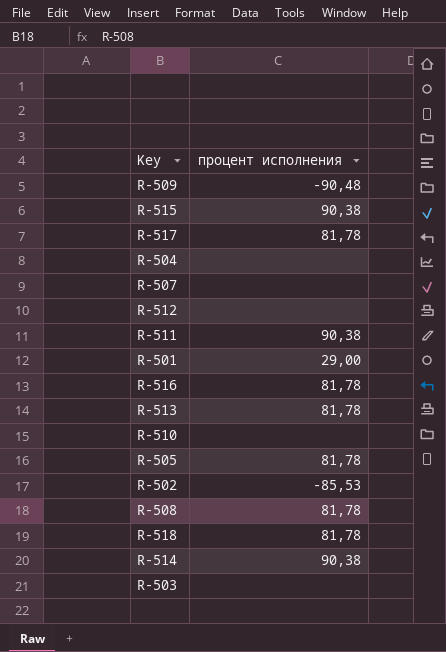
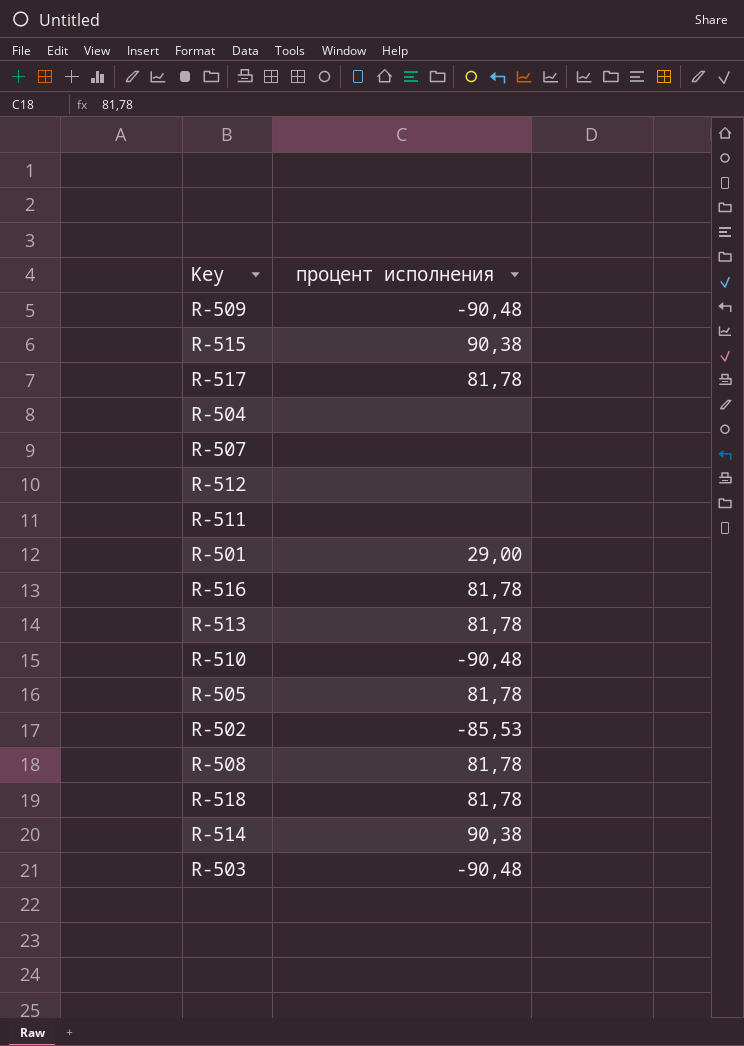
R-511 | процент исполнения: 90,38 -> none
R-510 | процент исполнения: none -> -90,48
R-503 | процент исполнения: none -> -90,48

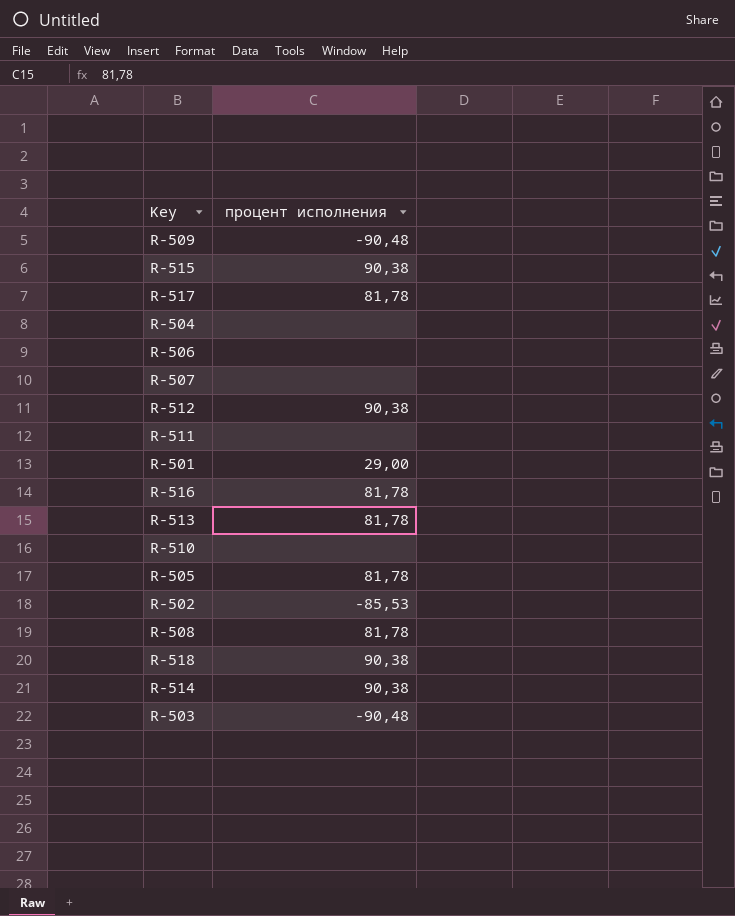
row R-506: none -> none
R-512 | процент исполнения: none -> 90,38
R-510 | процент исполнения: -90,48 -> none
R-518 | процент исполнения: 81,78 -> 90,38

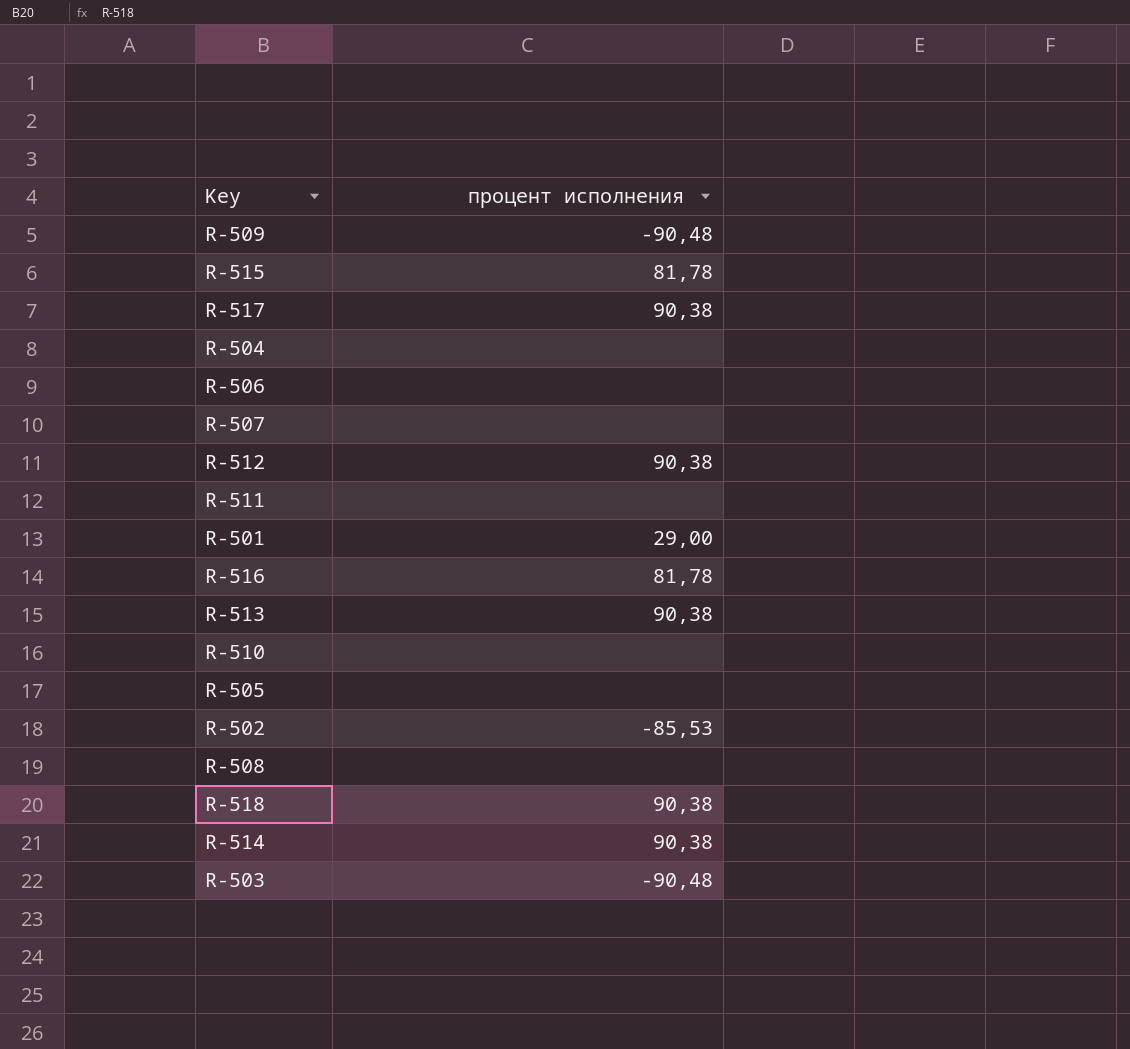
R-515 | процент исполнения: 90,38 -> 81,78
R-517 | процент исполнения: 81,78 -> 90,38
R-513 | процент исполнения: 81,78 -> 90,38
R-505 | процент исполнения: 81,78 -> none
R-508 | процент исполнения: 81,78 -> none

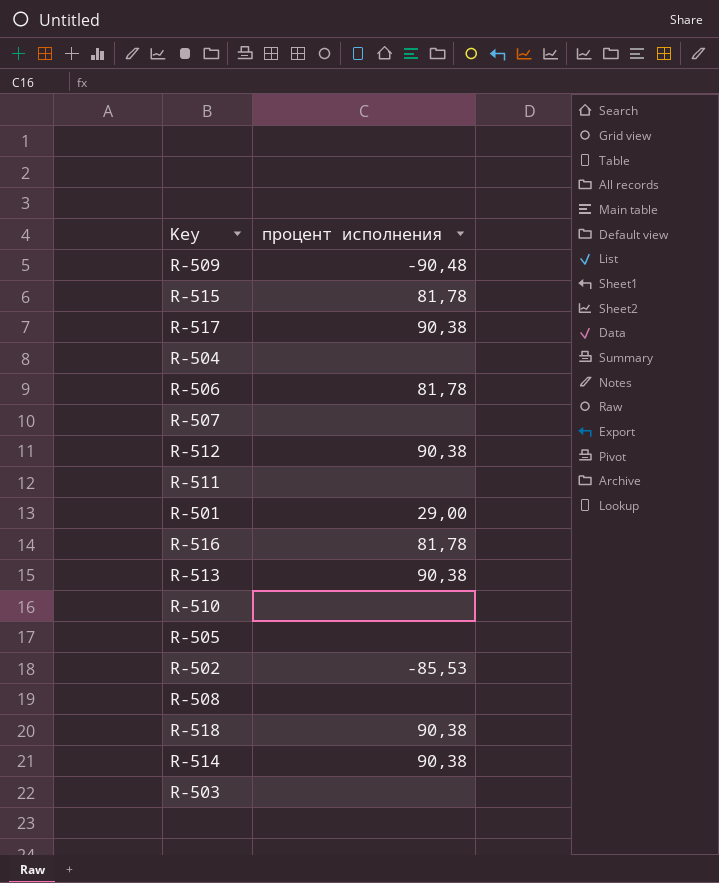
R-506 | процент исполнения: none -> 81,78
R-503 | процент исполнения: -90,48 -> none

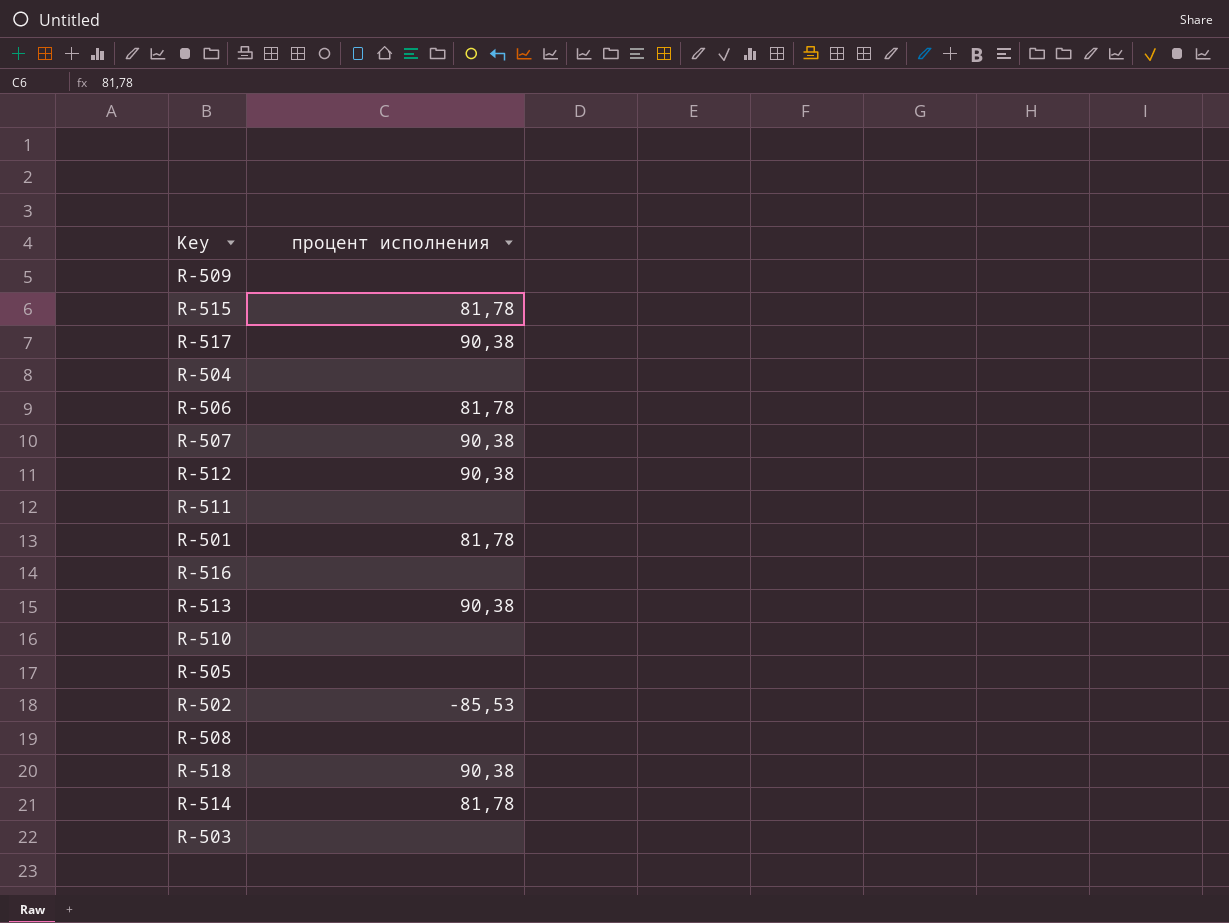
R-509 | процент исполнения: -90,48 -> none
R-507 | процент исполнения: none -> 90,38
R-501 | процент исполнения: 29,00 -> 81,78
R-516 | процент исполнения: 81,78 -> none
R-514 | процент исполнения: 90,38 -> 81,78

